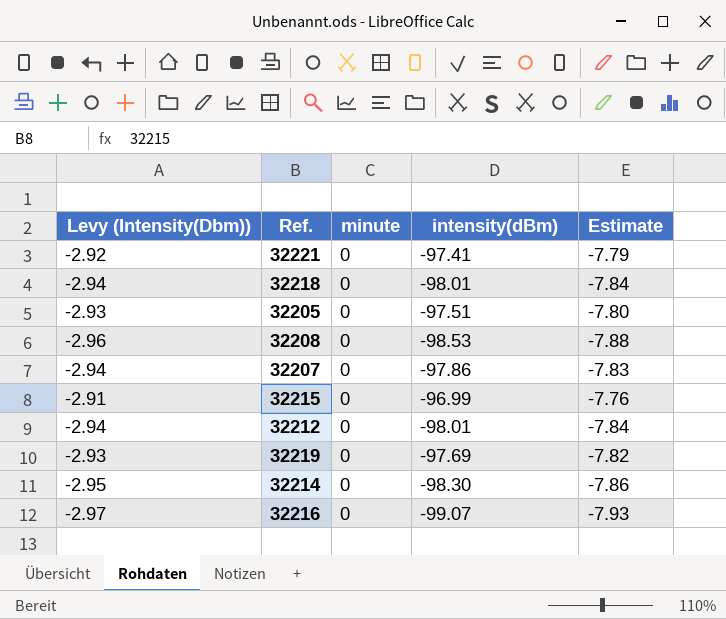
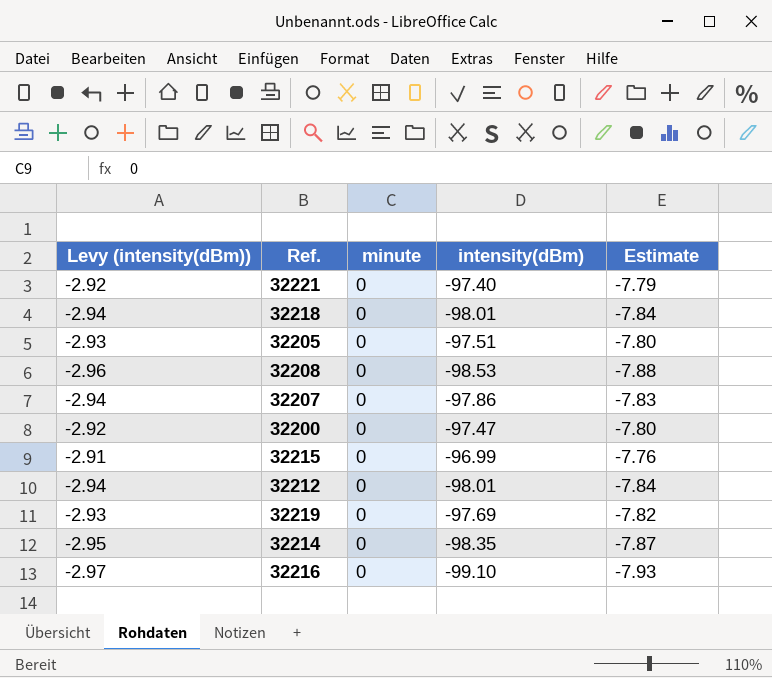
column name: Levy (Intensity(Dbm)) -> Levy (intensity(dBm))
32221 | intensity(dBm): -97.41 -> -97.40
row 32200: none -> -2.92 | 0 | -97.47 | -7.80
32214 | intensity(dBm): -98.30 -> -98.35
32214 | Estimate: -7.86 -> -7.87
32216 | intensity(dBm): -99.07 -> -99.10

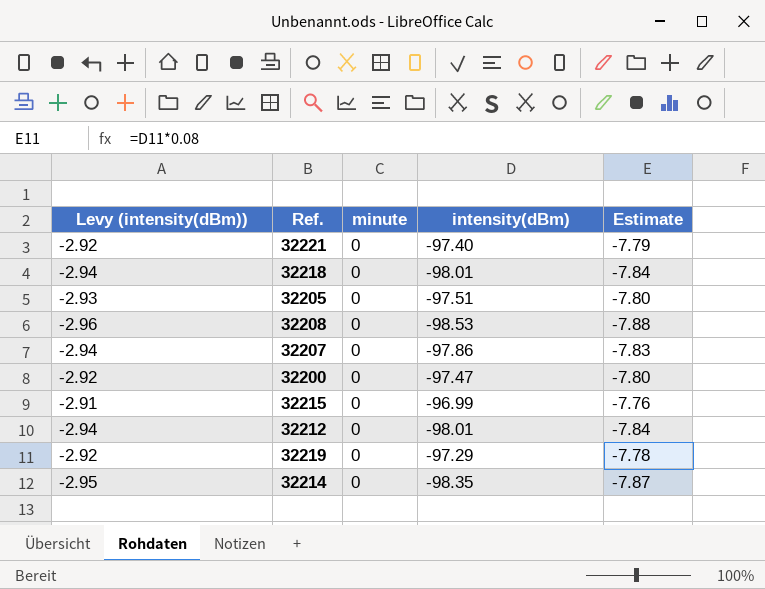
row 32216: -2.97 | 0 | -99.10 | -7.93 -> none
32219 | Levy (intensity(dBm)): -2.93 -> -2.92
32219 | intensity(dBm): -97.69 -> -97.29
32219 | Estimate: -7.82 -> -7.78

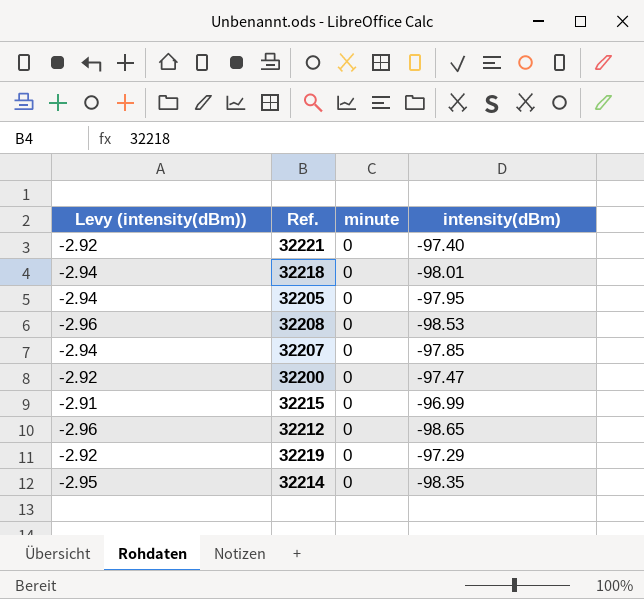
column Estimate | formula: [intensity(dBm)] * 0.08 -> none
32205 | Levy (intensity(dBm)): -2.93 -> -2.94
32205 | intensity(dBm): -97.51 -> -97.95
32207 | intensity(dBm): -97.86 -> -97.85
32212 | Levy (intensity(dBm)): -2.94 -> -2.96
32212 | intensity(dBm): -98.01 -> -98.65

